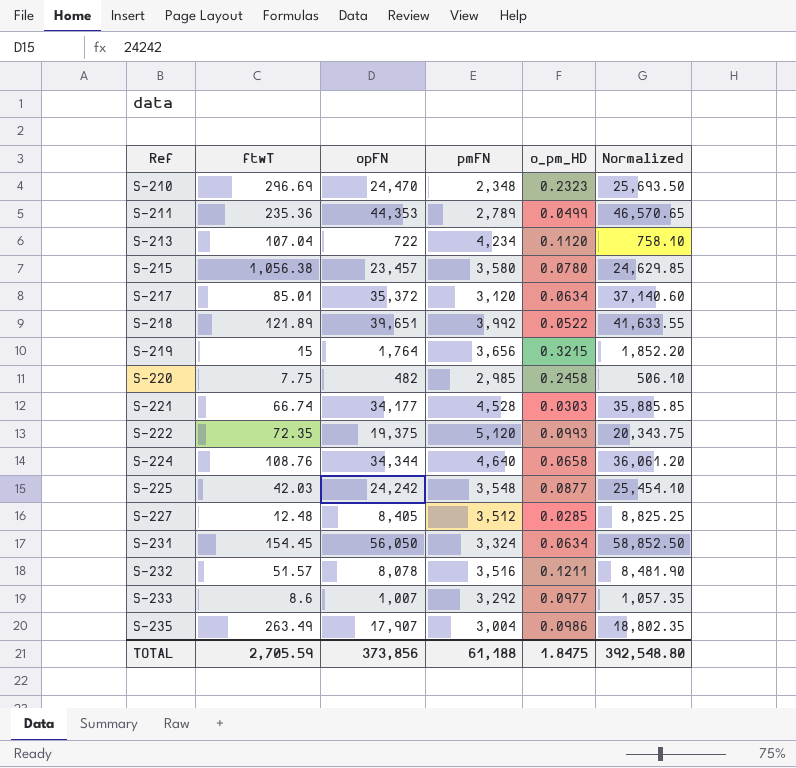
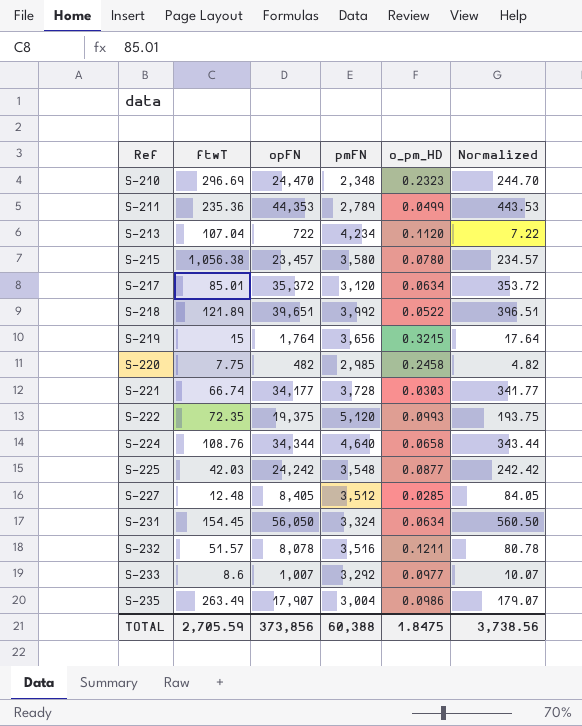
column Normalized | formula: [opFN] * 1.05 -> [opFN] * 0.01
S-221 | pmFN: 4,528 -> 3,728
TOTAL | pmFN: 61,188 -> 60,388
TOTAL | Normalized: 392,548.80 -> 3,738.56

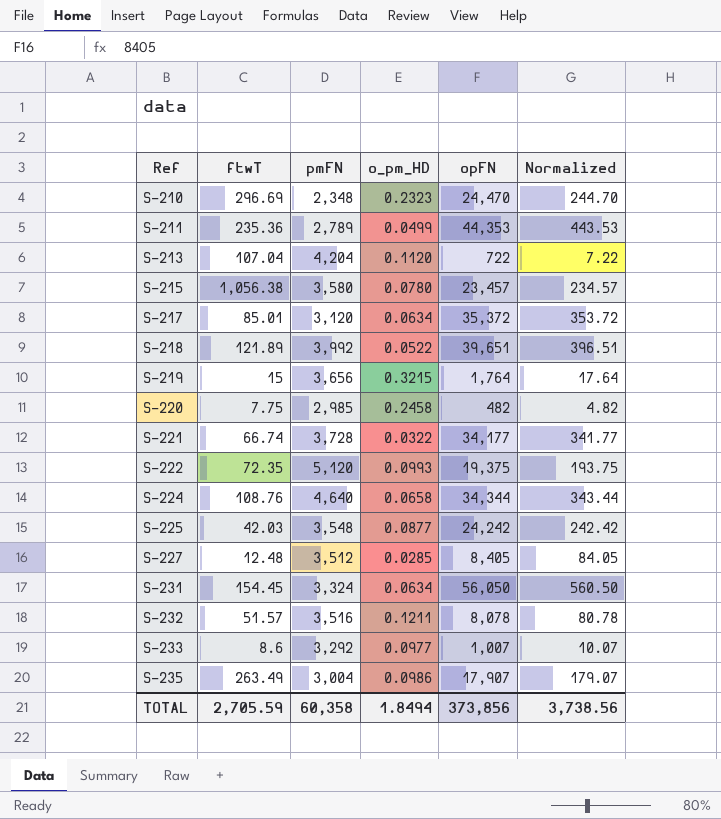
column opFN | position: 3 -> 5
S-213 | pmFN: 4,234 -> 4,204
S-221 | o_pm_HD: 0.0303 -> 0.0322
TOTAL | pmFN: 60,388 -> 60,358
TOTAL | o_pm_HD: 1.8475 -> 1.8494

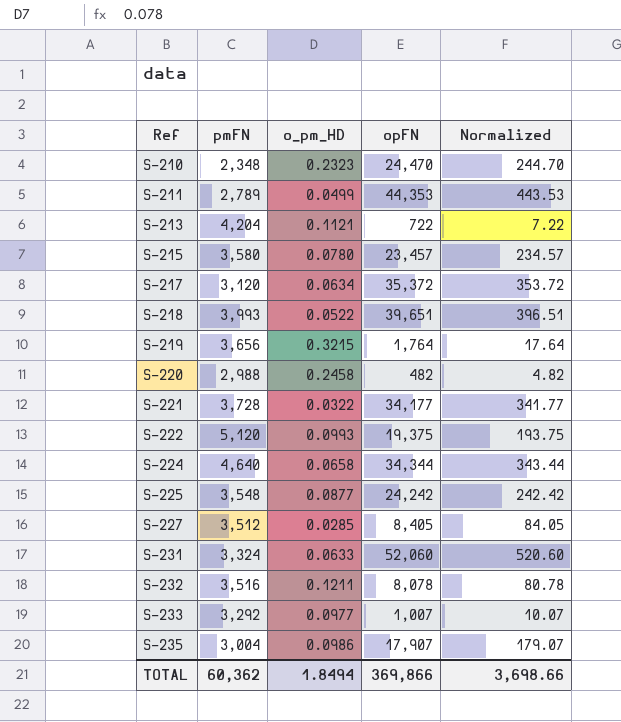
column ftwT | position: 2 -> none
S-213 | o_pm_HD: 0.1120 -> 0.1121
S-218 | pmFN: 3,992 -> 3,993
S-220 | pmFN: 2,985 -> 2,988
S-231 | o_pm_HD: 0.0634 -> 0.0633
S-231 | opFN: 56,050 -> 52,060
S-231 | Normalized: 560.50 -> 520.60
TOTAL | pmFN: 60,358 -> 60,362
TOTAL | opFN: 373,856 -> 369,866
TOTAL | Normalized: 3,738.56 -> 3,698.66

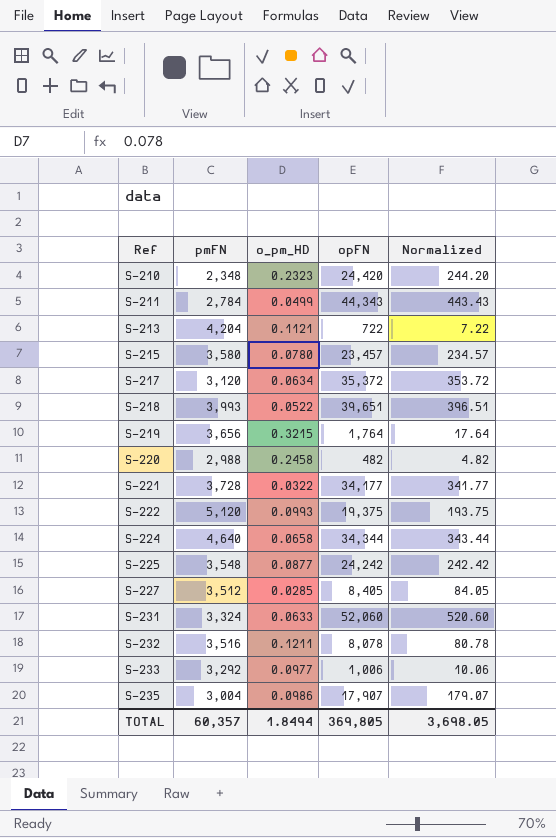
S-210 | opFN: 24,470 -> 24,420
S-210 | Normalized: 244.70 -> 244.20
S-211 | pmFN: 2,789 -> 2,784
S-211 | opFN: 44,353 -> 44,343
S-211 | Normalized: 443.53 -> 443.43
S-233 | opFN: 1,007 -> 1,006
S-233 | Normalized: 10.07 -> 10.06
TOTAL | pmFN: 60,362 -> 60,357
TOTAL | opFN: 369,866 -> 369,805
TOTAL | Normalized: 3,698.66 -> 3,698.05

